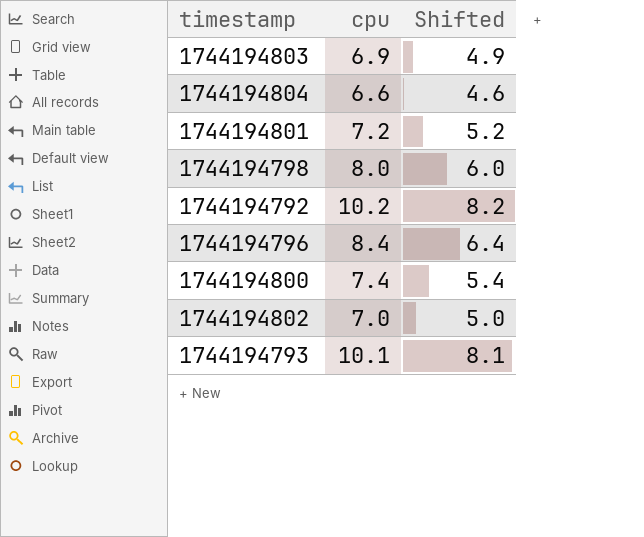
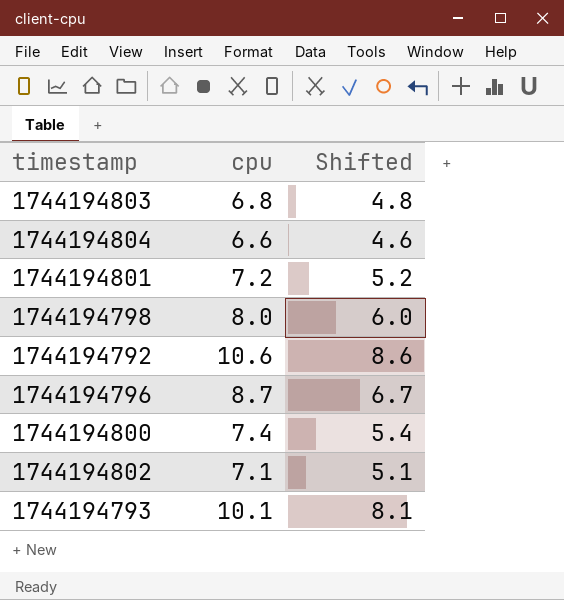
1744194803 | cpu: 6.9 -> 6.8
1744194803 | Shifted: 4.9 -> 4.8
1744194792 | cpu: 10.2 -> 10.6
1744194792 | Shifted: 8.2 -> 8.6
1744194796 | cpu: 8.4 -> 8.7
1744194796 | Shifted: 6.4 -> 6.7
1744194802 | cpu: 7.0 -> 7.1
1744194802 | Shifted: 5.0 -> 5.1

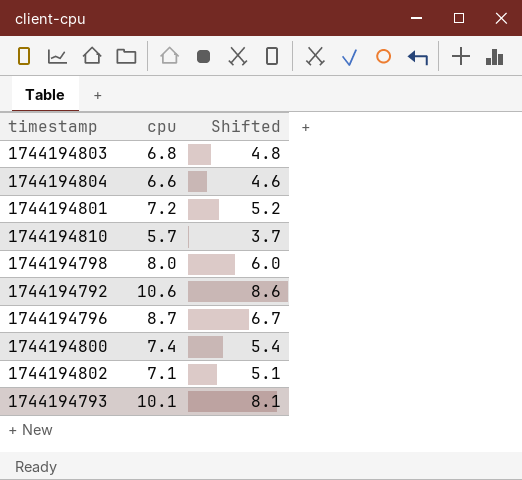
row 1744194810: none -> 5.7 | 3.7

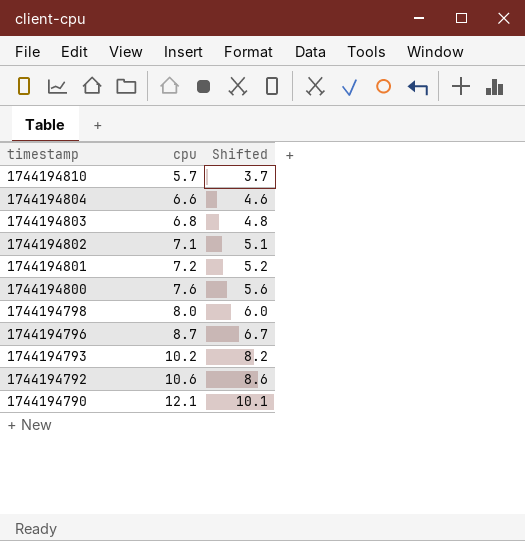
row order: none -> timestamp descending
1744194800 | cpu: 7.4 -> 7.6
1744194800 | Shifted: 5.4 -> 5.6
1744194793 | cpu: 10.1 -> 10.2
1744194793 | Shifted: 8.1 -> 8.2
row 1744194790: none -> 12.1 | 10.1

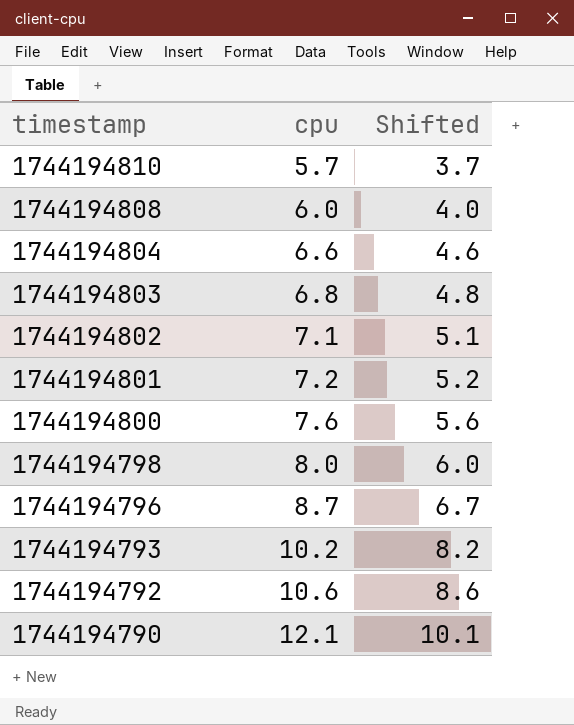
row 1744194808: none -> 6.0 | 4.0

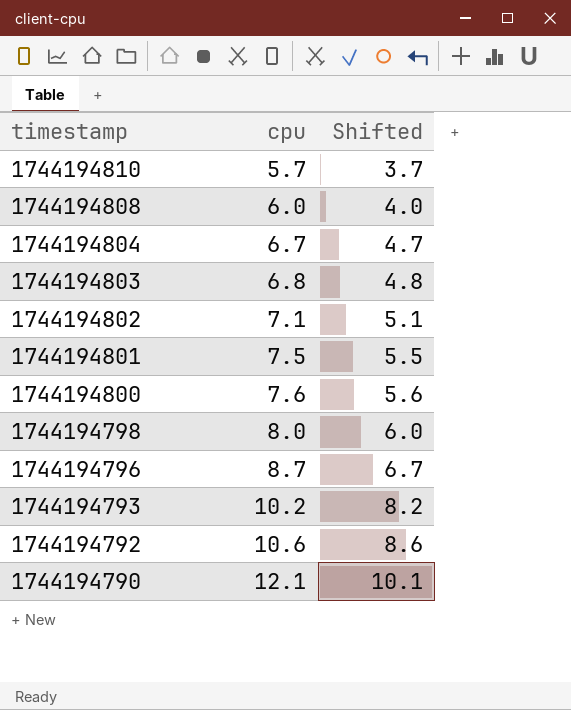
1744194804 | cpu: 6.6 -> 6.7
1744194804 | Shifted: 4.6 -> 4.7
1744194801 | cpu: 7.2 -> 7.5
1744194801 | Shifted: 5.2 -> 5.5

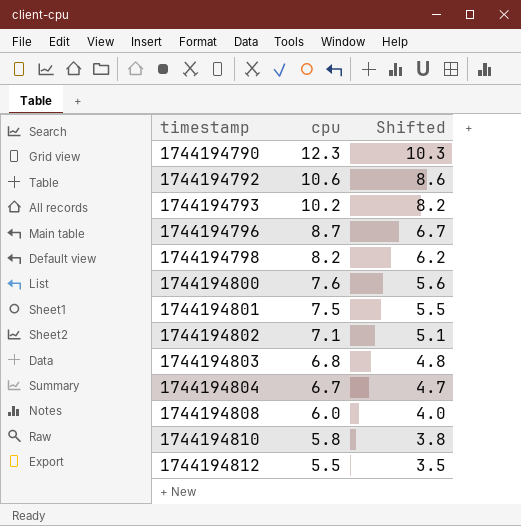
row order: timestamp descending -> timestamp ascending
1744194790 | cpu: 12.1 -> 12.3
1744194790 | Shifted: 10.1 -> 10.3
1744194798 | cpu: 8.0 -> 8.2
1744194798 | Shifted: 6.0 -> 6.2
1744194810 | cpu: 5.7 -> 5.8
1744194810 | Shifted: 3.7 -> 3.8
row 1744194812: none -> 5.5 | 3.5

